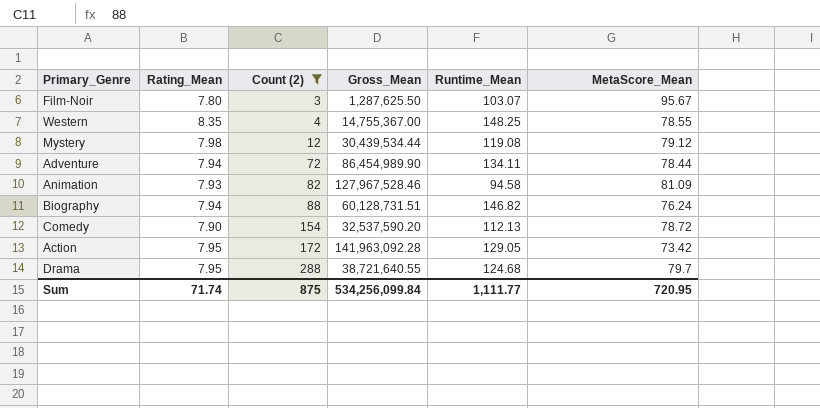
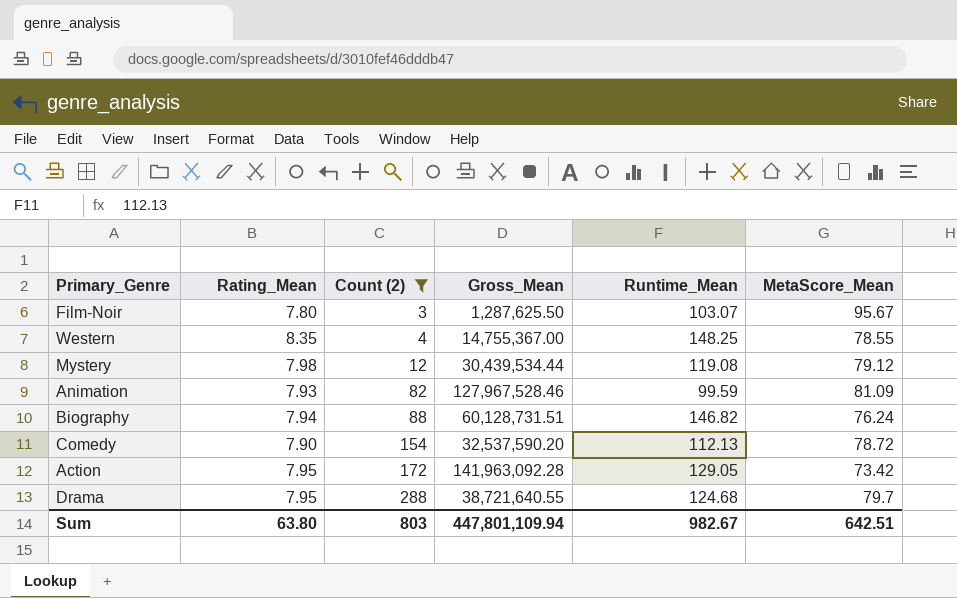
row Adventure: 7.94 | 72 | 86,454,989.90 | 134.11 | 78.44 -> none
Animation | Runtime_Mean: 94.58 -> 99.59
Sum | Rating_Mean: 71.74 -> 63.80
Sum | Count (2): 875 -> 803
Sum | Gross_Mean: 534,256,099.84 -> 447,801,109.94
Sum | Runtime_Mean: 1,111.77 -> 982.67
Sum | MetaScore_Mean: 720.95 -> 642.51

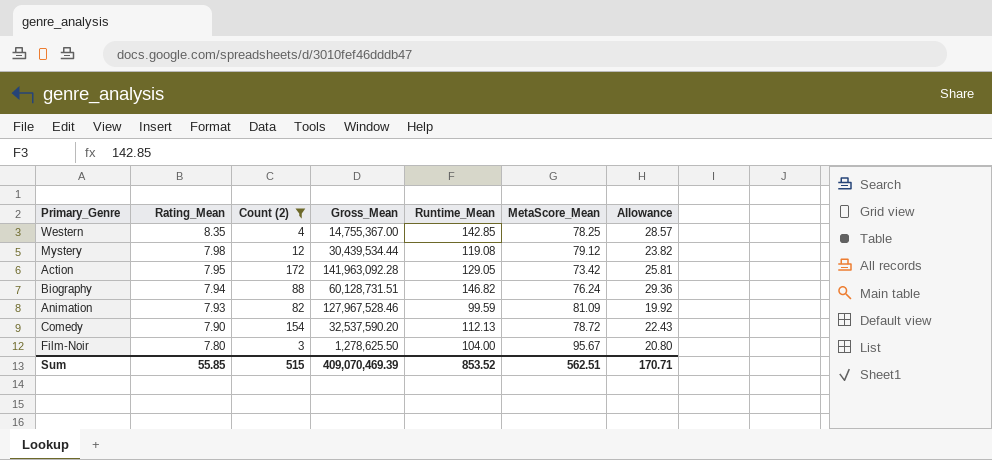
row order: Count (2) ascending -> Rating_Mean descending
column Allowance | formula: none -> [Runtime_Mean] * 0.2
row Drama: 7.95 | 288 | 38,721,640.55 | 124.68 | 79.7 -> none
Western | Runtime_Mean: 148.25 -> 142.85
Western | MetaScore_Mean: 78.55 -> 78.25
Film-Noir | Gross_Mean: 1,287,625.50 -> 1,278,625.50
Film-Noir | Runtime_Mean: 103.07 -> 104.00
Sum | Rating_Mean: 63.80 -> 55.85
Sum | Count (2): 803 -> 515
Sum | Gross_Mean: 447,801,109.94 -> 409,070,469.39
Sum | Runtime_Mean: 982.67 -> 853.52
Sum | MetaScore_Mean: 642.51 -> 562.51

